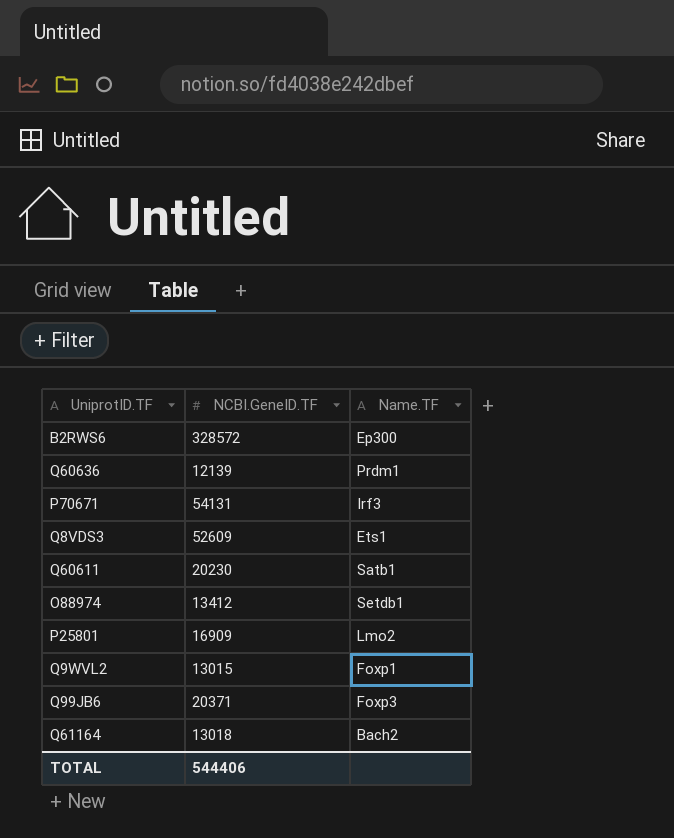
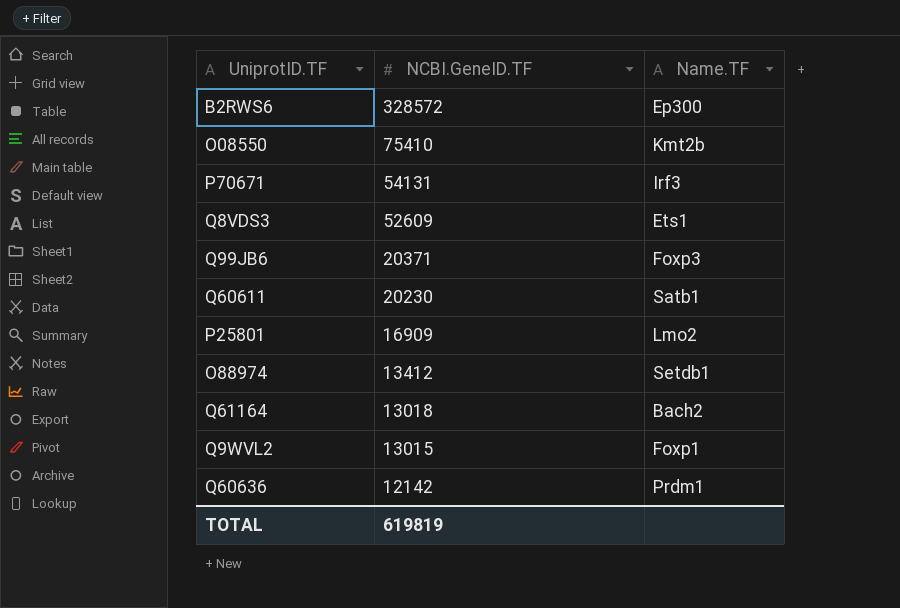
row order: none -> NCBI.GeneID.TF descending
row O08550: none -> 75410 | Kmt2b
Q60636 | NCBI.GeneID.TF: 12139 -> 12142
TOTAL | NCBI.GeneID.TF: 544406 -> 619819

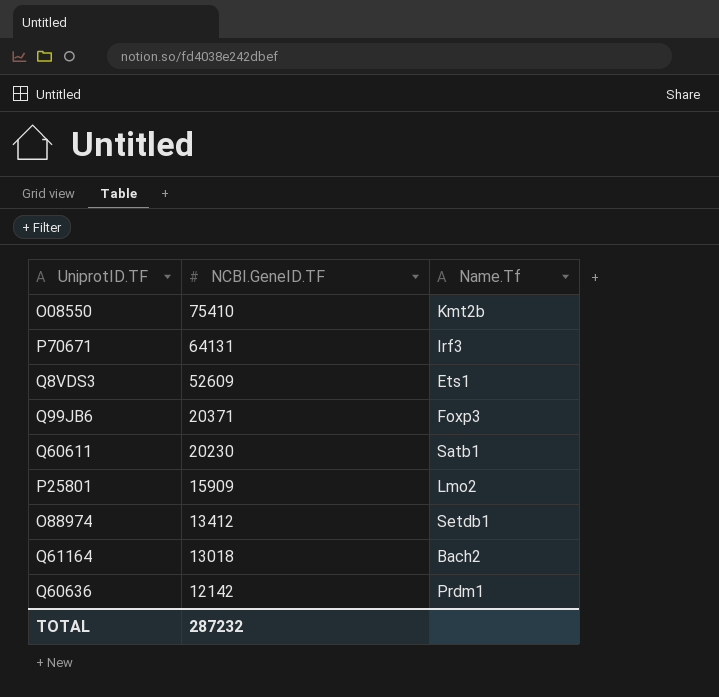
column name: Name.TF -> Name.Tf
row B2RWS6: 328572 | Ep300 -> none
row Q9WVL2: 13015 | Foxp1 -> none
P70671 | NCBI.GeneID.TF: 54131 -> 64131
P25801 | NCBI.GeneID.TF: 16909 -> 15909
TOTAL | NCBI.GeneID.TF: 619819 -> 287232

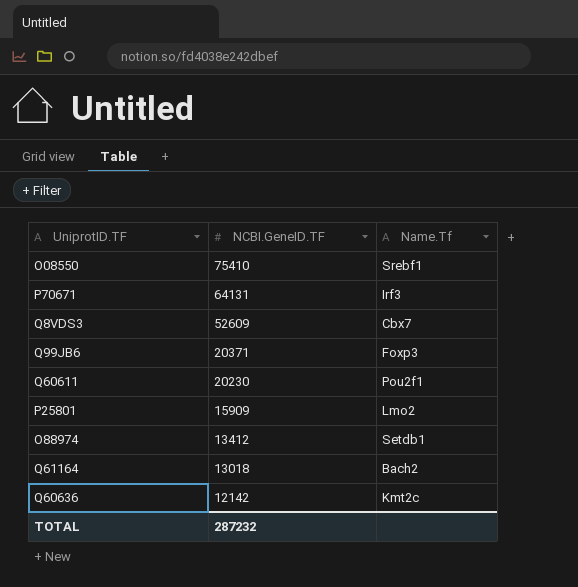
O08550 | Name.Tf: Kmt2b -> Srebf1
Q8VDS3 | Name.Tf: Ets1 -> Cbx7
Q60611 | Name.Tf: Satb1 -> Pou2f1
Q60636 | Name.Tf: Prdm1 -> Kmt2c

